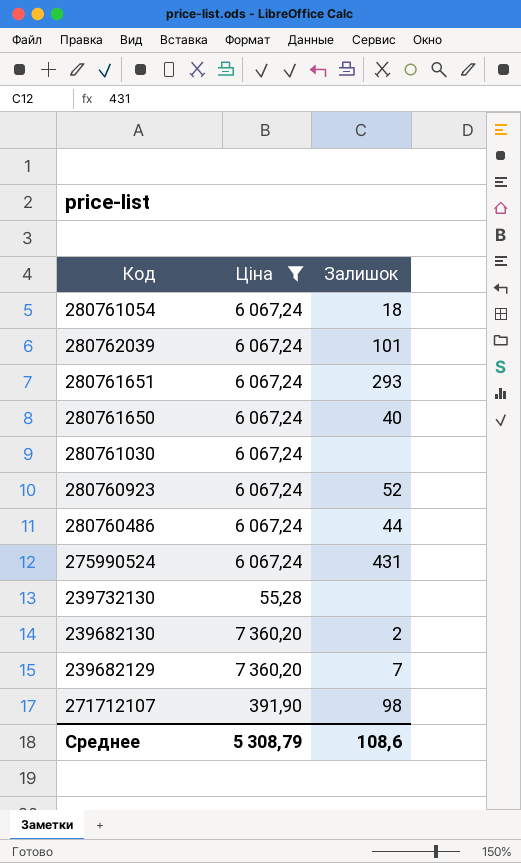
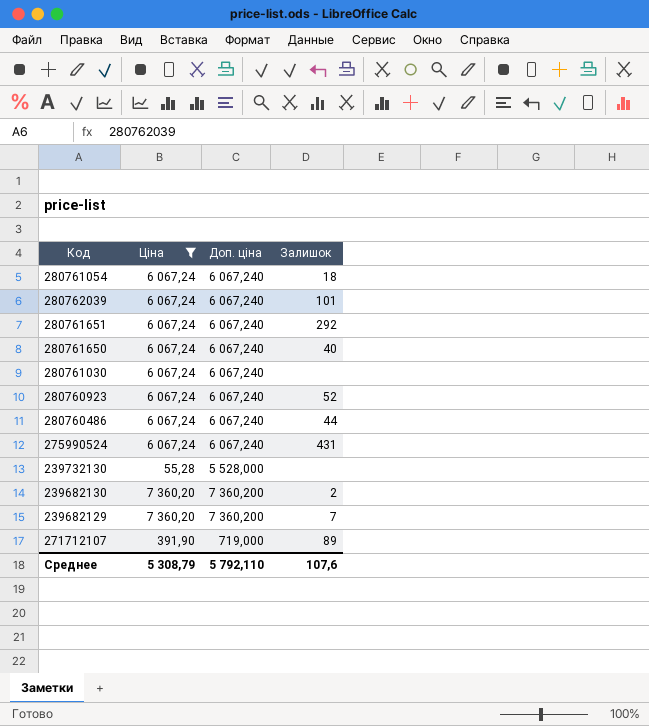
column Доп. ціна | position: none -> 3
280761651 | Залишок: 293 -> 292
271712107 | Залишок: 98 -> 89
Среднее | Залишок: 108,6 -> 107,6

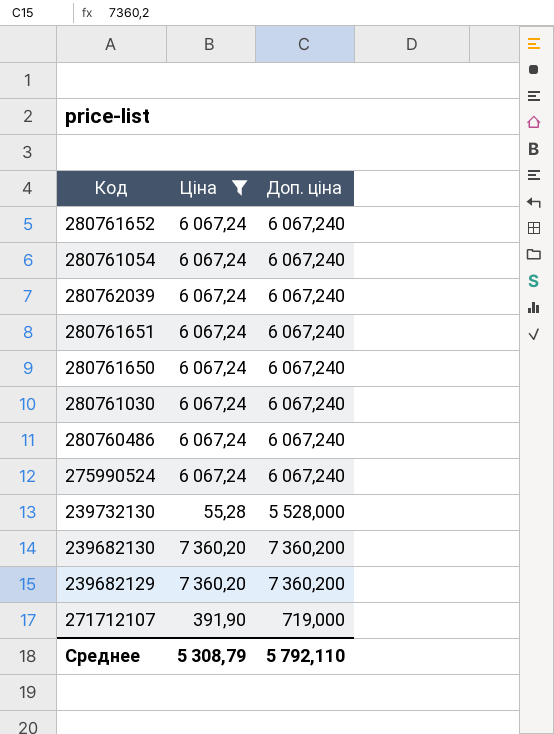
column Залишок | position: 4 -> none
row 280760923: 6 067,24 | 6 067,240 | 52 -> none
row 280761652: none -> 6 067,24 | 6 067,240

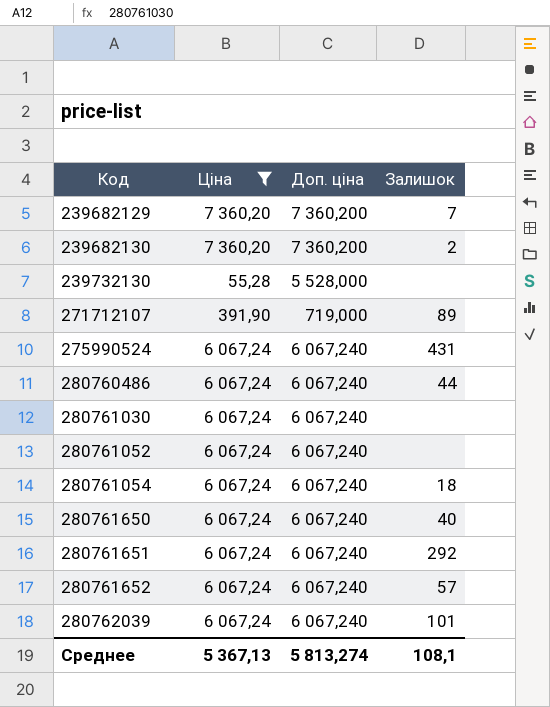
row order: none -> Код ascending
column Залишок | position: none -> 4
row 280761052: none -> 6 067,24 | 6 067,240 | none
Среднее | Ціна: 5 308,79 -> 5 367,13
Среднее | Доп. ціна: 5 792,110 -> 5 813,274

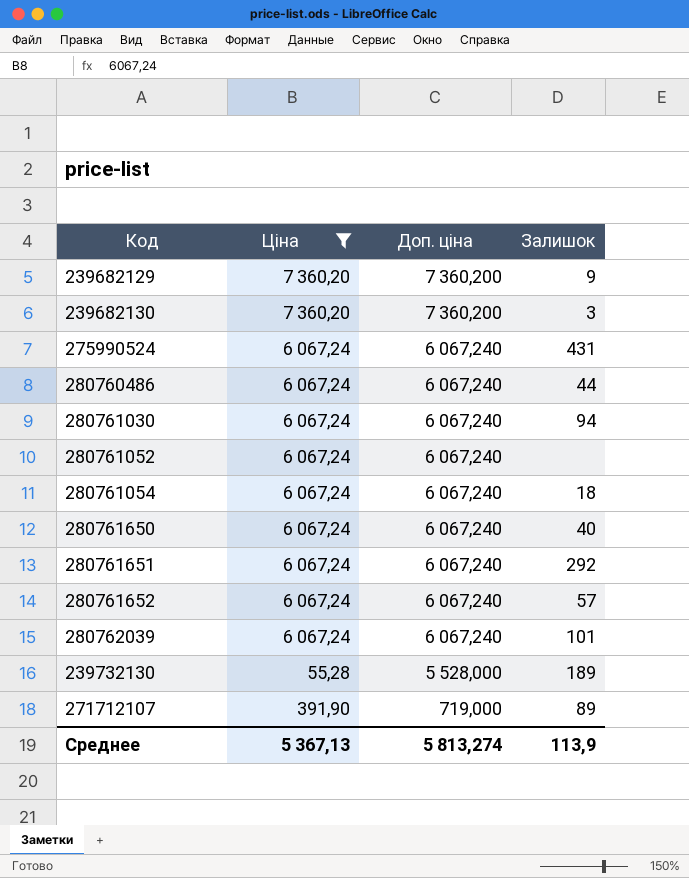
row order: Код ascending -> Доп. ціна descending
239682129 | Залишок: 7 -> 9
239682130 | Залишок: 2 -> 3
280761030 | Залишок: none -> 94
239732130 | Залишок: none -> 189
Среднее | Залишок: 108,1 -> 113,9

